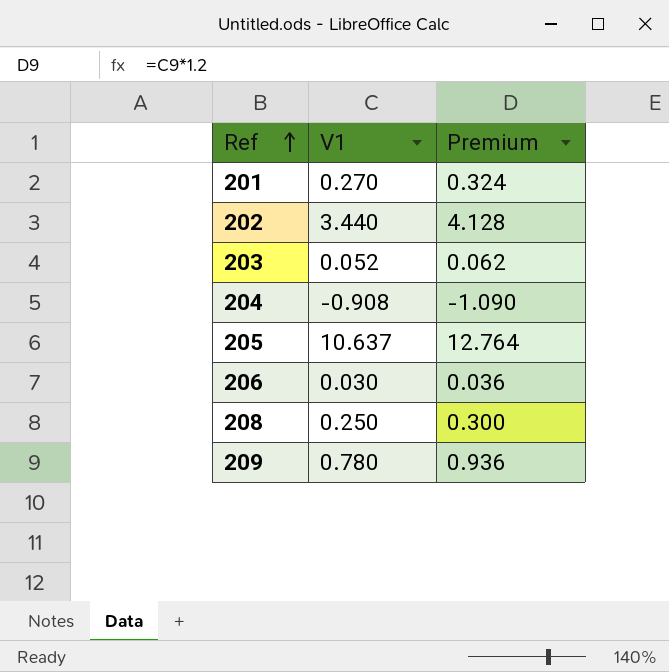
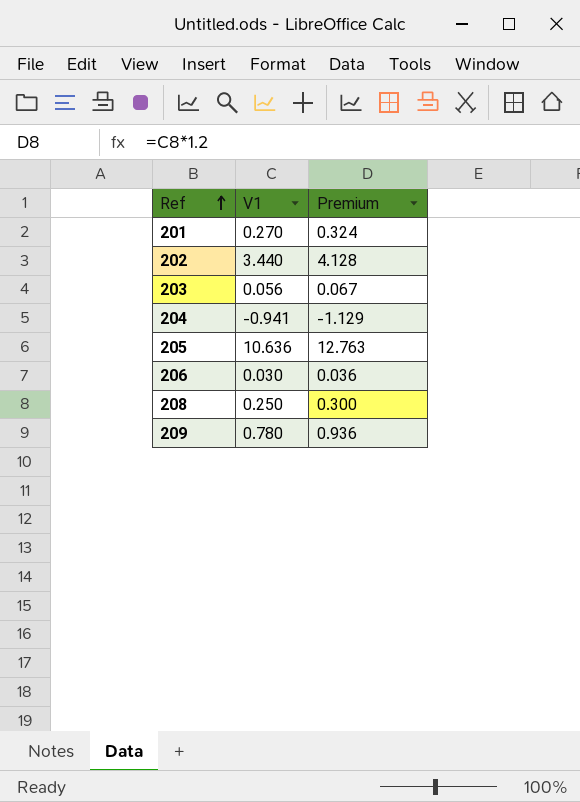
203 | V1: 0.052 -> 0.056
203 | Premium: 0.062 -> 0.067
204 | V1: -0.908 -> -0.941
204 | Premium: -1.090 -> -1.129
205 | V1: 10.637 -> 10.636
205 | Premium: 12.764 -> 12.763

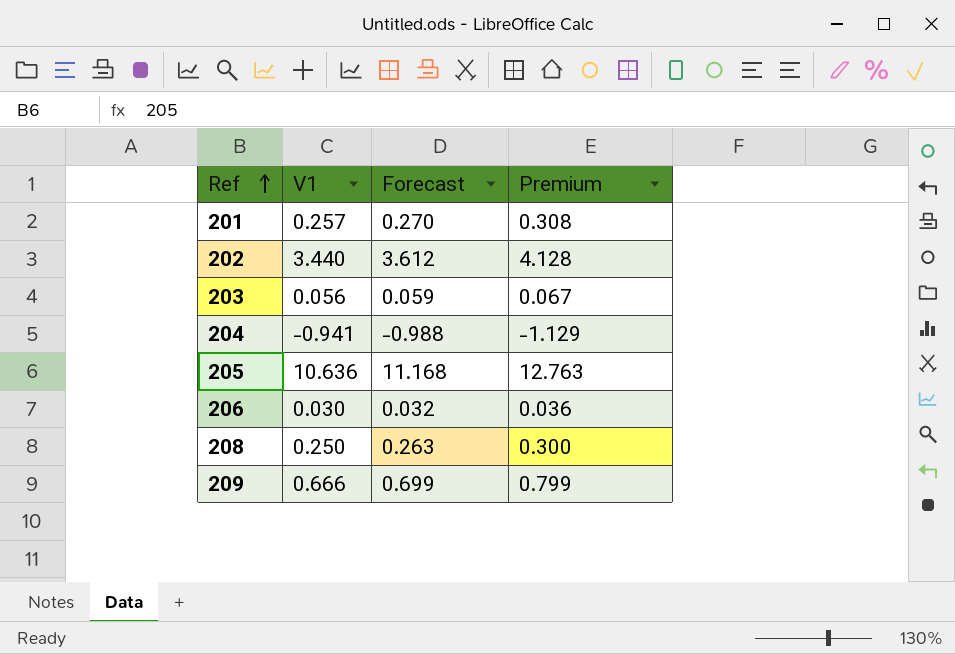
column Forecast | formula: none -> [V1] * 1.05
201 | V1: 0.270 -> 0.257
201 | Premium: 0.324 -> 0.308
209 | V1: 0.780 -> 0.666
209 | Premium: 0.936 -> 0.799

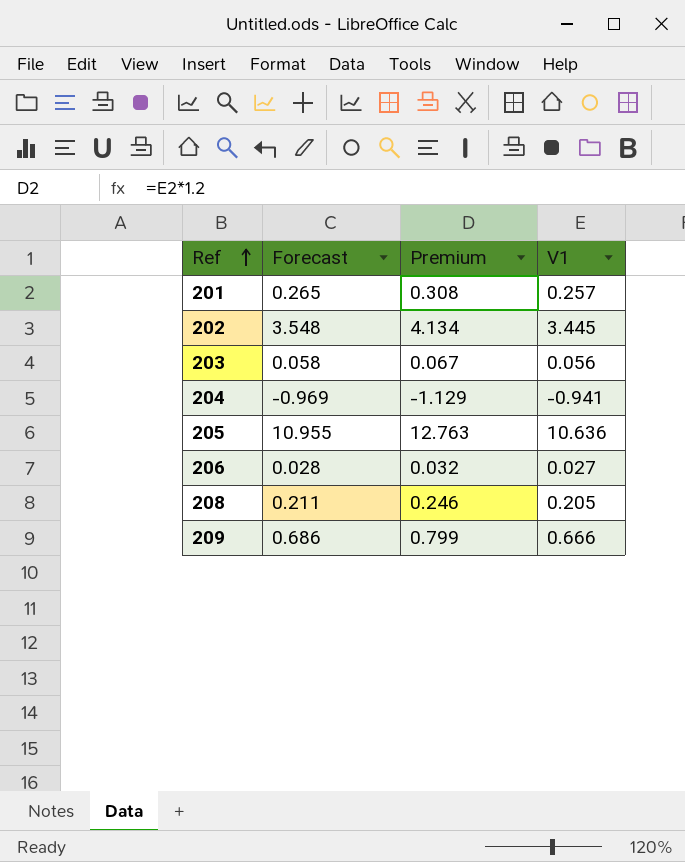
column Forecast | formula: [V1] * 1.05 -> [V1] * 1.03
column V1 | position: 2 -> 4
202 | Premium: 4.128 -> 4.134
202 | V1: 3.440 -> 3.445
206 | Premium: 0.036 -> 0.032
206 | V1: 0.030 -> 0.027
208 | Premium: 0.300 -> 0.246
208 | V1: 0.250 -> 0.205

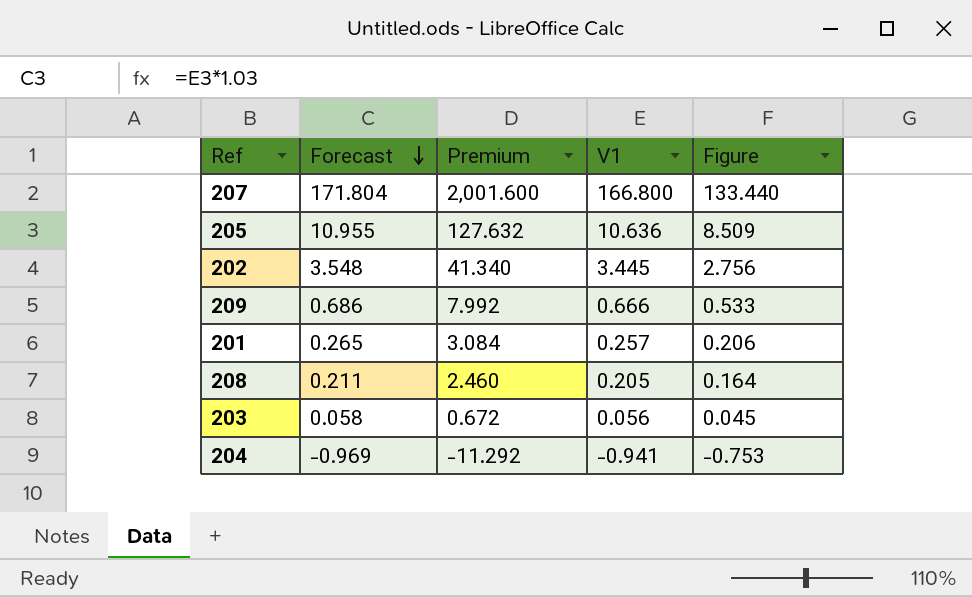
row order: Ref ascending -> Forecast descending
column Premium | formula: [V1] * 1.2 -> [V1] * 12
column Figure | formula: none -> [V1] * 0.8
row 206: 0.028 | 0.032 | 0.027 -> none
row 207: none -> 171.804 | 2,001.600 | 166.800 | 133.440

